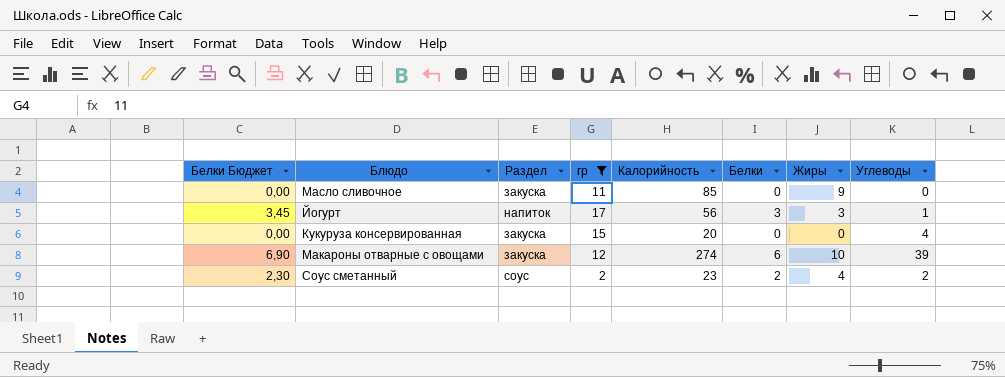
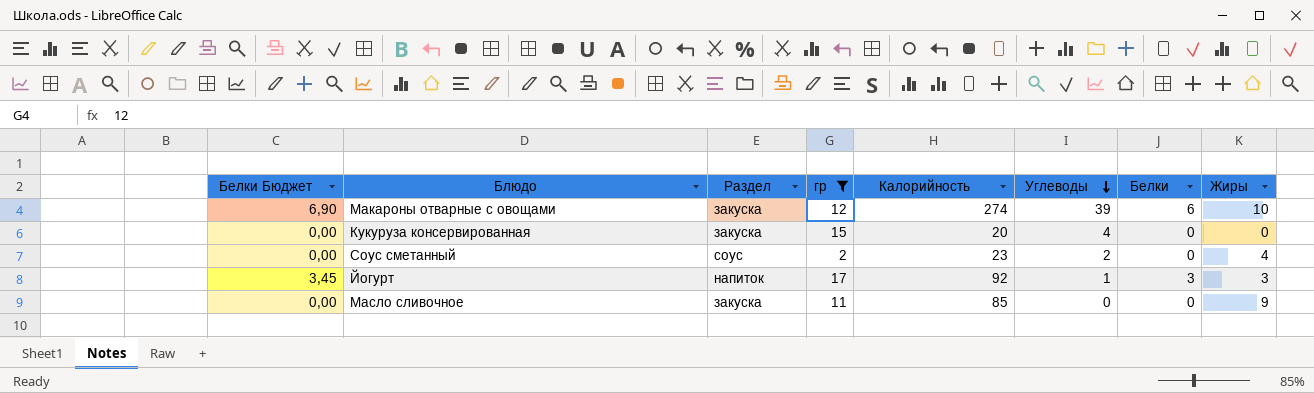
row order: none -> Углеводы descending
column Углеводы | position: 8 -> 6
Соус сметанный | Белки Бюджет: 2,30 -> 0,00
Соус сметанный | Белки: 2 -> 0
Йогурт | Калорийность: 56 -> 92

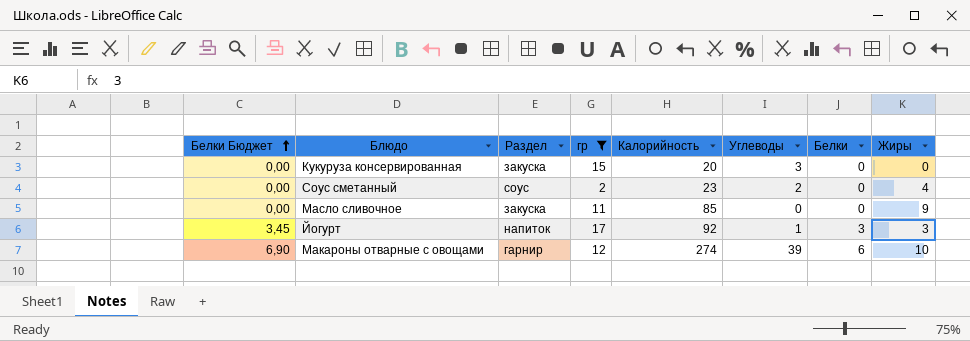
row order: Углеводы descending -> Белки Бюджет ascending
Кукуруза консервированная | Углеводы: 4 -> 3
Макароны отварные с овощами | Раздел: закуска -> гарнир

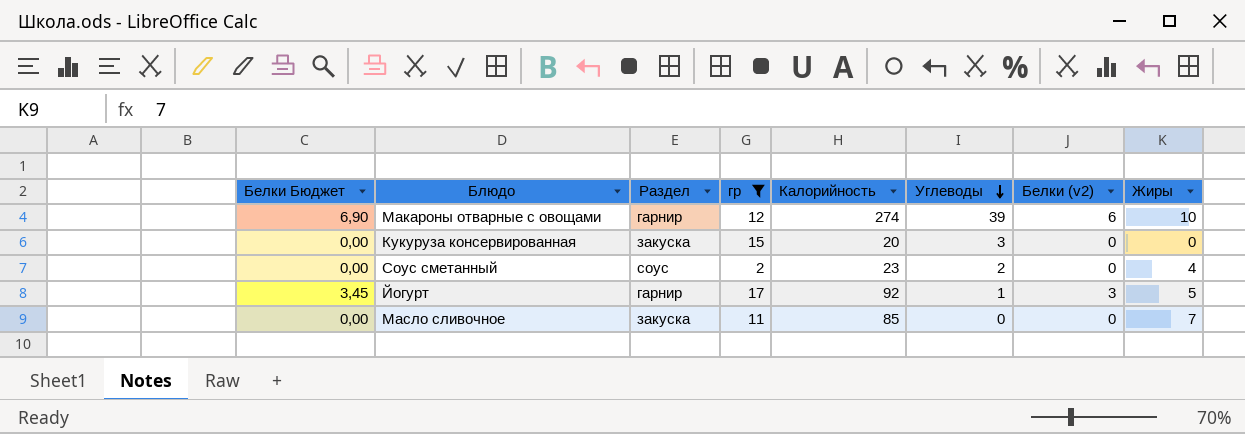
row order: Белки Бюджет ascending -> Углеводы descending
column name: Белки -> Белки (v2)
Йогурт | Раздел: напиток -> гарнир
Йогурт | Жиры: 3 -> 5
Масло сливочное | Жиры: 9 -> 7

